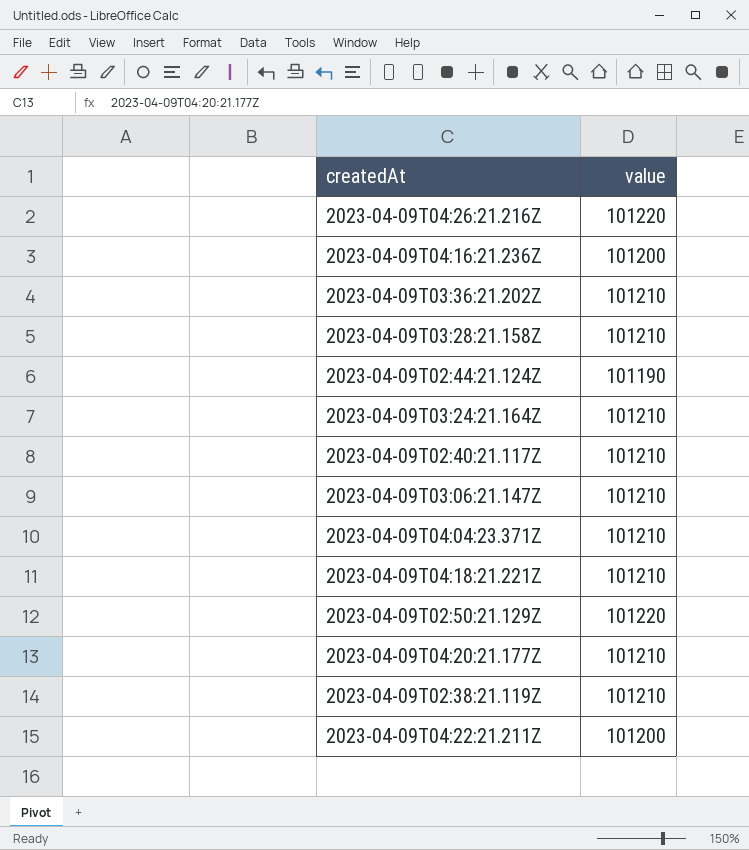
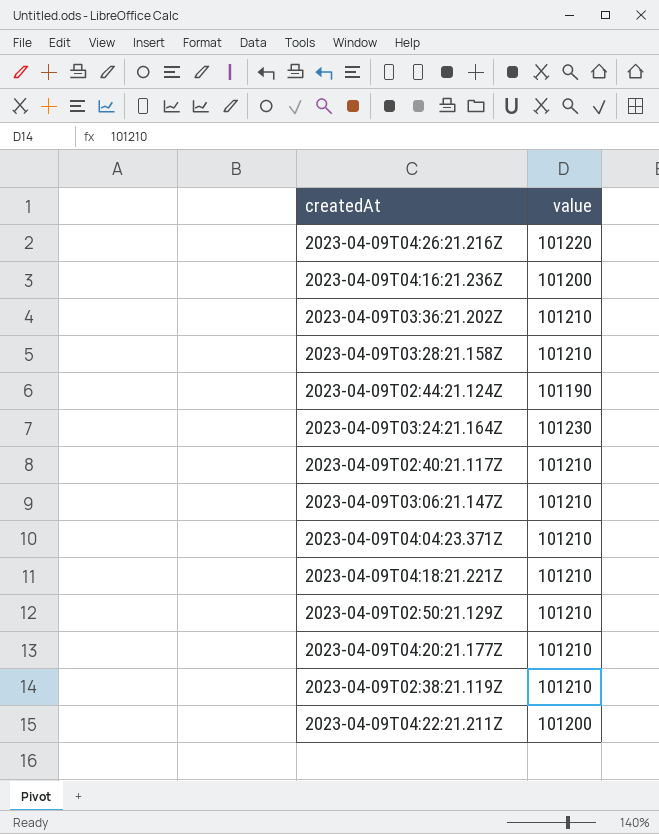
2023-04-09T03:24:21.164Z | value: 101210 -> 101230
2023-04-09T02:50:21.129Z | value: 101220 -> 101210

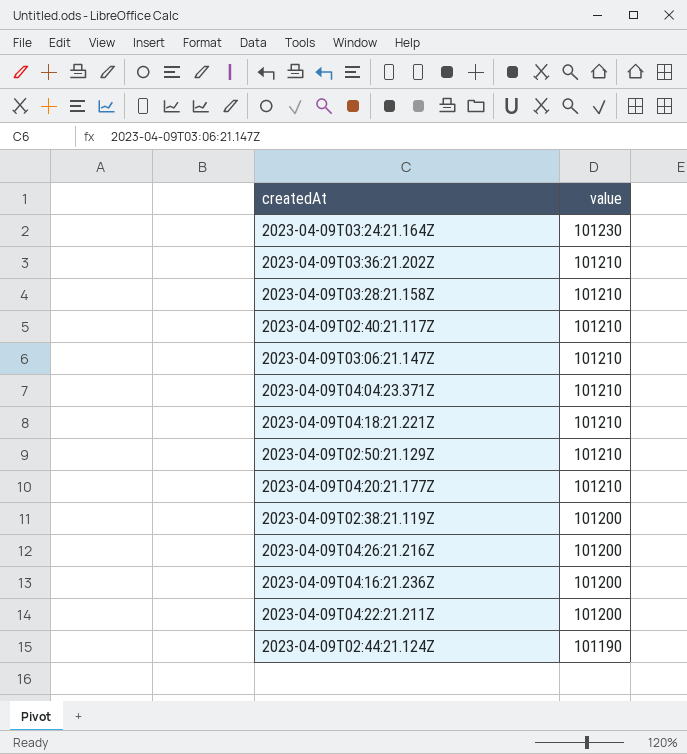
row order: none -> value descending
2023-04-09T02:38:21.119Z | value: 101210 -> 101200
2023-04-09T04:26:21.216Z | value: 101220 -> 101200

